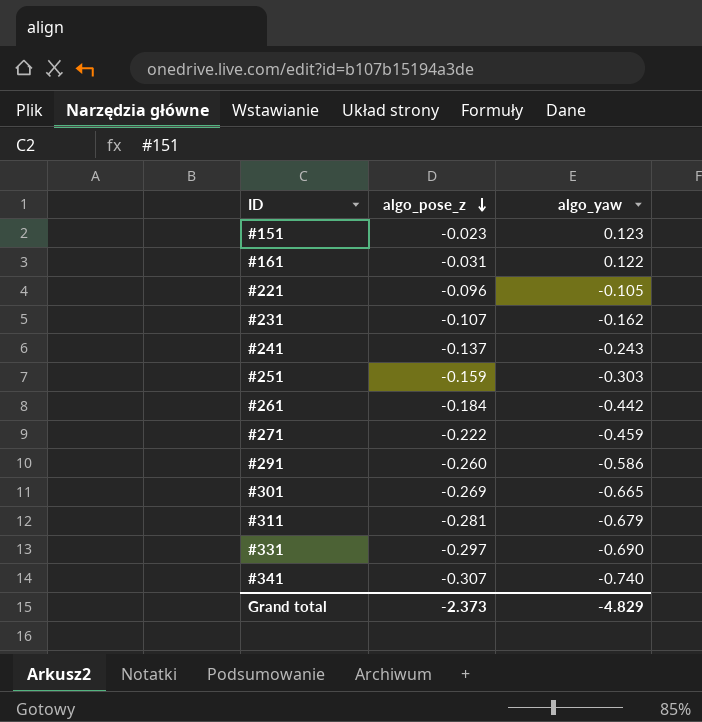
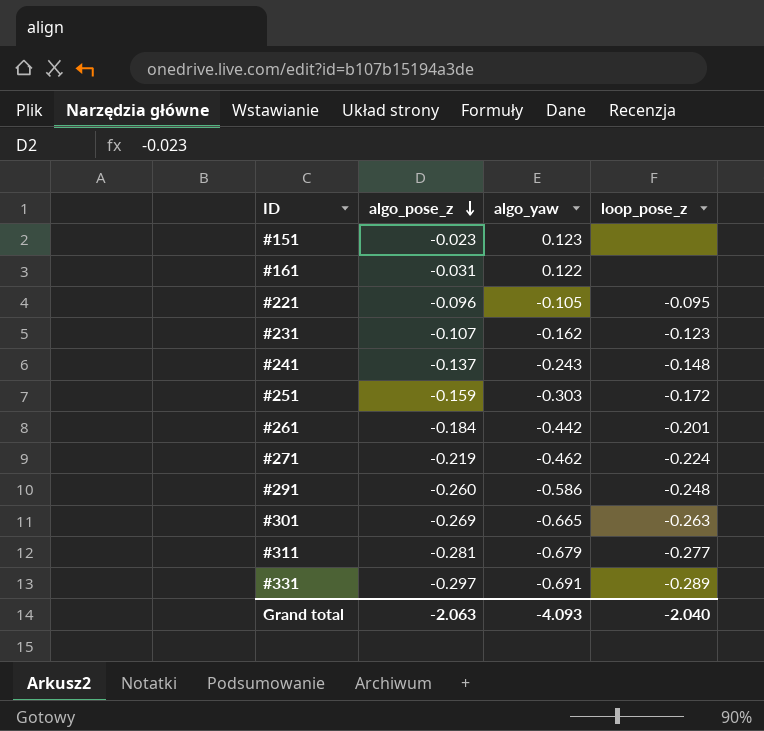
column loop_pose_z | position: none -> 4
row #341: -0.307 | -0.740 -> none
#271 | algo_pose_z: -0.222 -> -0.219
#271 | algo_yaw: -0.459 -> -0.462
#331 | algo_yaw: -0.690 -> -0.691
Grand total | algo_pose_z: -2.373 -> -2.063
Grand total | algo_yaw: -4.829 -> -4.093

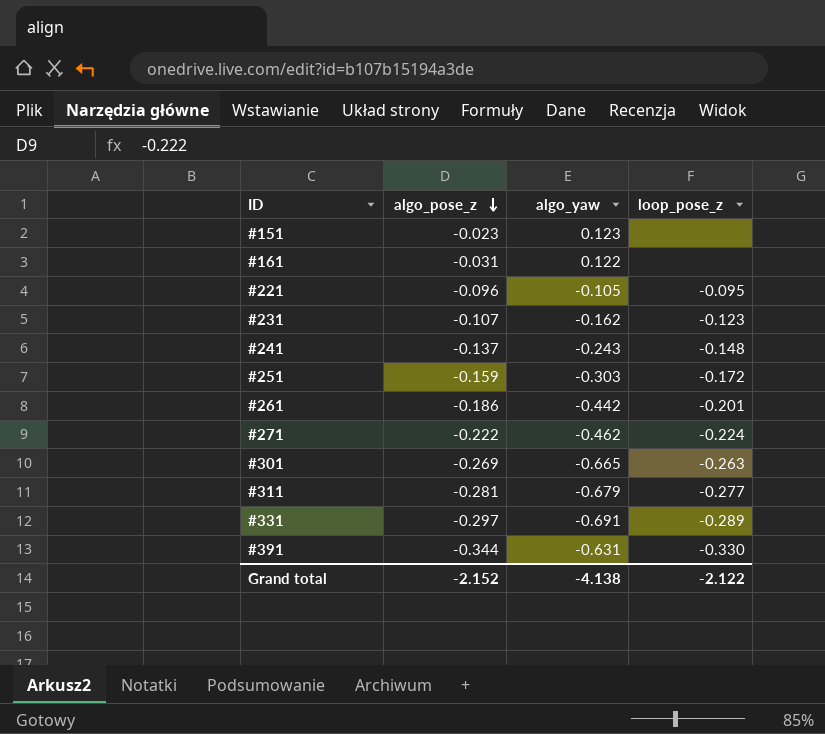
row #291: -0.260 | -0.586 | -0.248 -> none
#261 | algo_pose_z: -0.184 -> -0.186
#271 | algo_pose_z: -0.219 -> -0.222
row #391: none -> -0.344 | -0.631 | -0.330
Grand total | algo_pose_z: -2.063 -> -2.152
Grand total | algo_yaw: -4.093 -> -4.138
Grand total | loop_pose_z: -2.040 -> -2.122

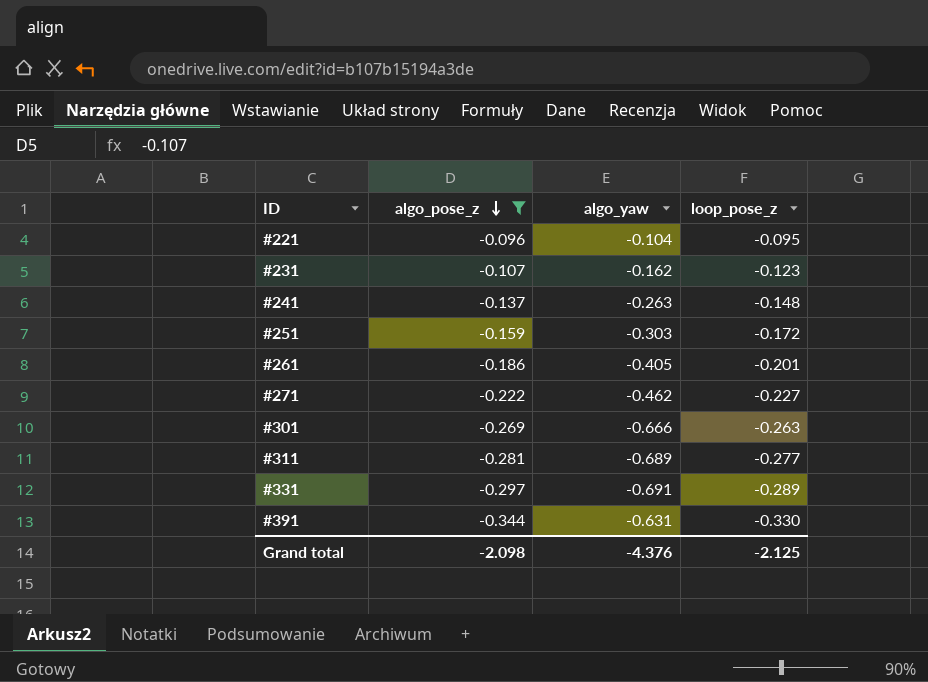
filter: none -> algo_pose_z <= -0.096
#221 | algo_yaw: -0.105 -> -0.104
#241 | algo_yaw: -0.243 -> -0.263
#261 | algo_yaw: -0.442 -> -0.405
#271 | loop_pose_z: -0.224 -> -0.227
#301 | algo_yaw: -0.665 -> -0.666
#311 | algo_yaw: -0.679 -> -0.689
Grand total | algo_pose_z: -2.152 -> -2.098
Grand total | algo_yaw: -4.138 -> -4.376
Grand total | loop_pose_z: -2.122 -> -2.125

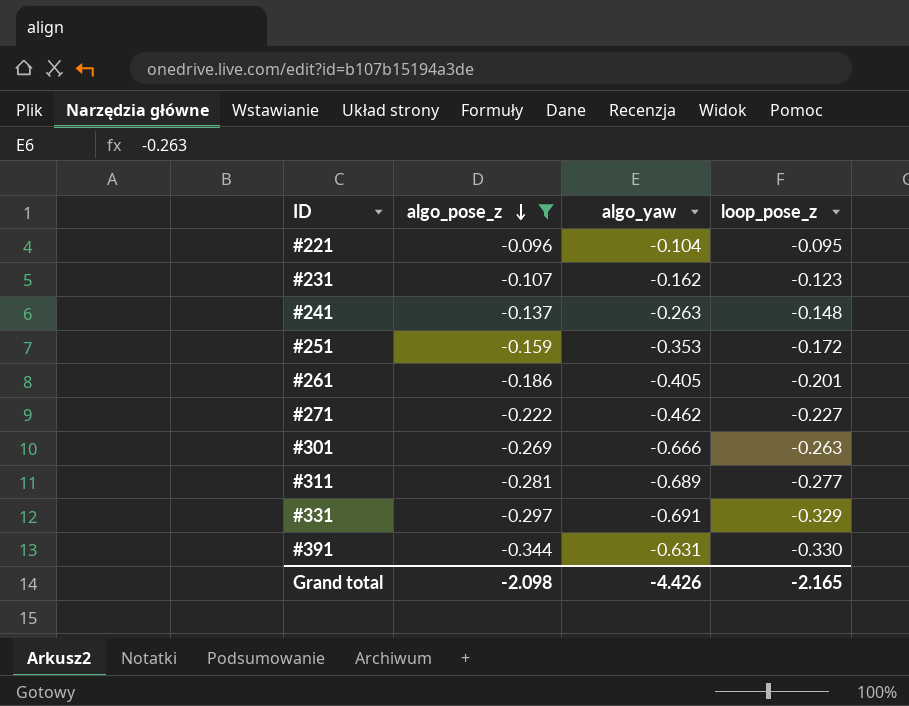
#251 | algo_yaw: -0.303 -> -0.353
#331 | loop_pose_z: -0.289 -> -0.329
Grand total | algo_yaw: -4.376 -> -4.426
Grand total | loop_pose_z: -2.125 -> -2.165

